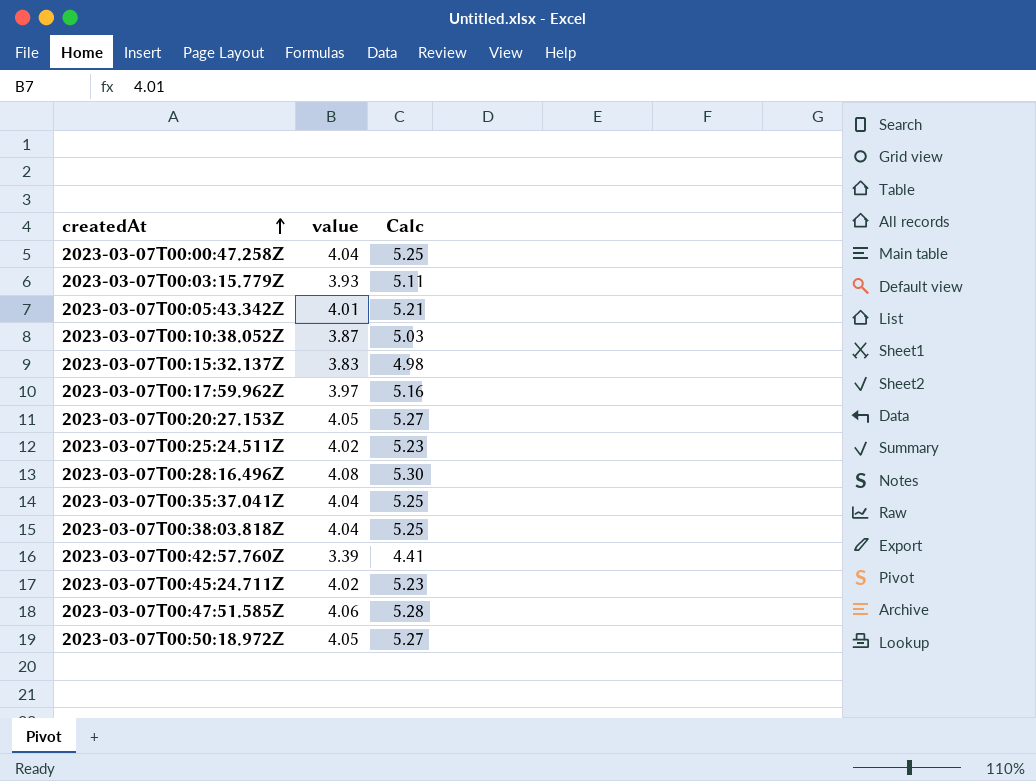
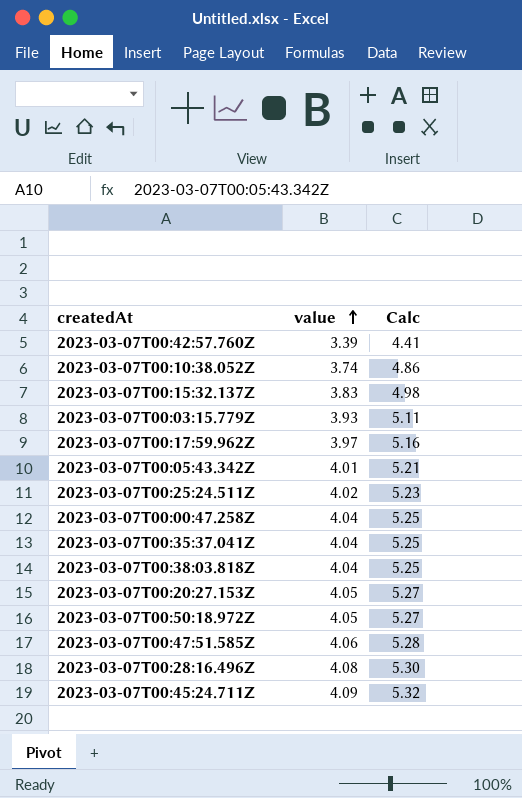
row order: createdAt ascending -> value ascending
2023-03-07T00:10:38.052Z | value: 3.87 -> 3.74
2023-03-07T00:10:38.052Z | Calc: 5.03 -> 4.86
2023-03-07T00:45:24.711Z | value: 4.02 -> 4.09
2023-03-07T00:45:24.711Z | Calc: 5.23 -> 5.32

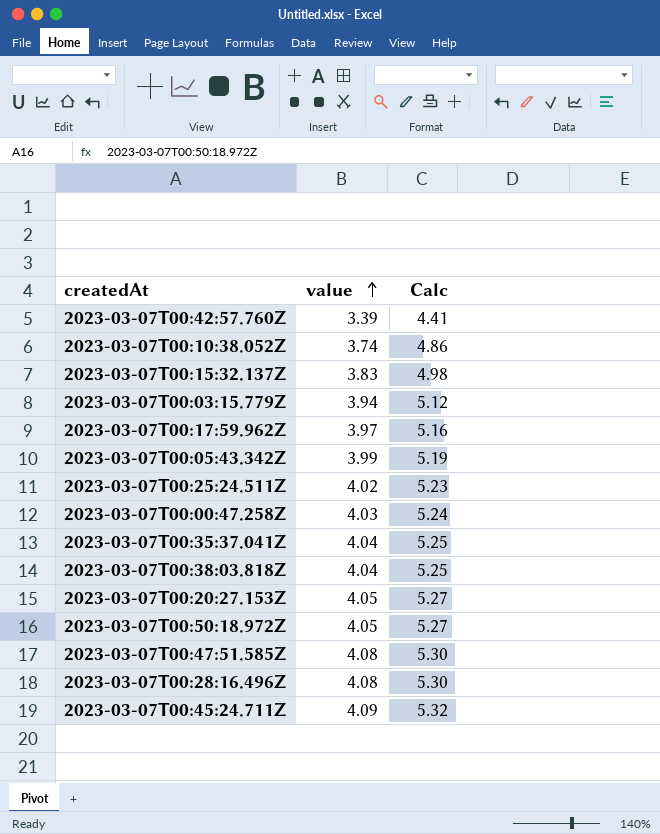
2023-03-07T00:03:15.779Z | value: 3.93 -> 3.94
2023-03-07T00:03:15.779Z | Calc: 5.11 -> 5.12
2023-03-07T00:05:43.342Z | value: 4.01 -> 3.99
2023-03-07T00:05:43.342Z | Calc: 5.21 -> 5.19
2023-03-07T00:00:47.258Z | value: 4.04 -> 4.03
2023-03-07T00:00:47.258Z | Calc: 5.25 -> 5.24
2023-03-07T00:47:51.585Z | value: 4.06 -> 4.08
2023-03-07T00:47:51.585Z | Calc: 5.28 -> 5.30

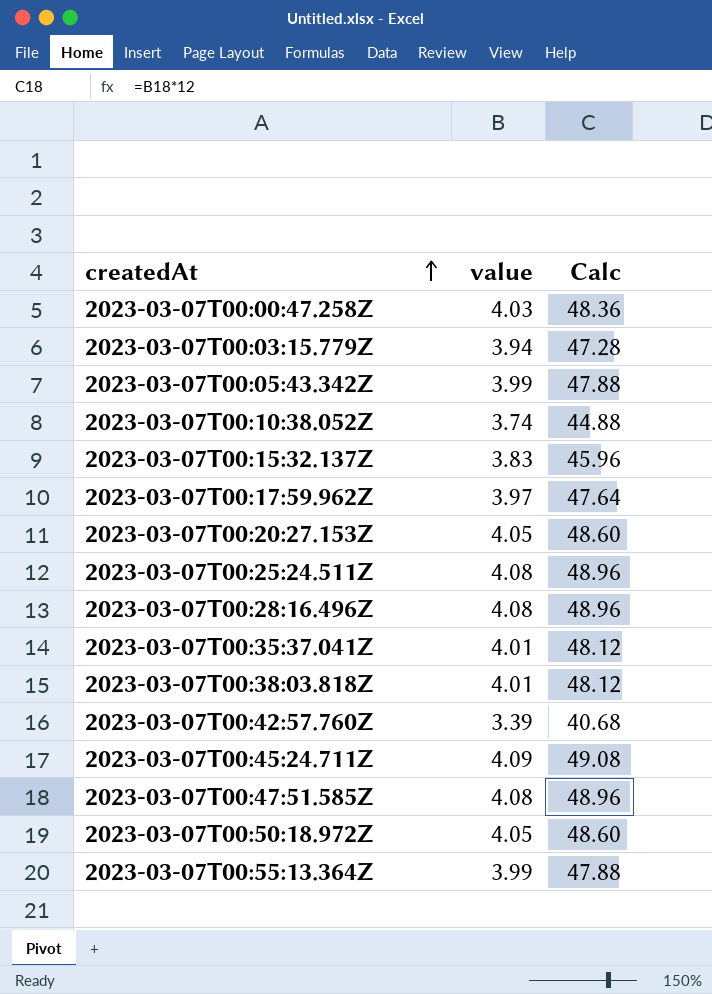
row order: value ascending -> createdAt ascending
column Calc | formula: [value] * 1.3 -> [value] * 12
2023-03-07T00:25:24.511Z | value: 4.02 -> 4.08
2023-03-07T00:35:37.041Z | value: 4.04 -> 4.01
2023-03-07T00:38:03.818Z | value: 4.04 -> 4.01
row 2023-03-07T00:55:13.364Z: none -> 3.99 | 47.88

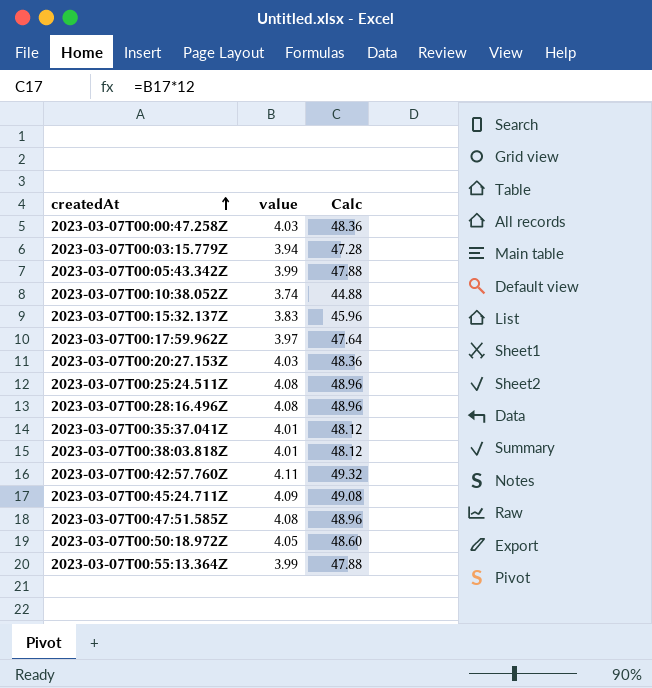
2023-03-07T00:20:27.153Z | value: 4.05 -> 4.03
2023-03-07T00:20:27.153Z | Calc: 48.60 -> 48.36
2023-03-07T00:42:57.760Z | value: 3.39 -> 4.11
2023-03-07T00:42:57.760Z | Calc: 40.68 -> 49.32

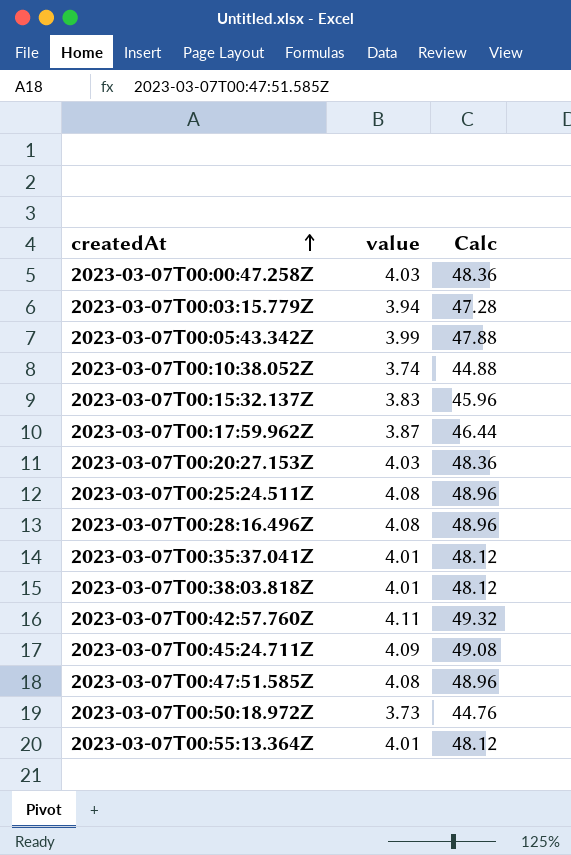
2023-03-07T00:17:59.962Z | value: 3.97 -> 3.87
2023-03-07T00:17:59.962Z | Calc: 47.64 -> 46.44
2023-03-07T00:50:18.972Z | value: 4.05 -> 3.73
2023-03-07T00:50:18.972Z | Calc: 48.60 -> 44.76
2023-03-07T00:55:13.364Z | value: 3.99 -> 4.01
2023-03-07T00:55:13.364Z | Calc: 47.88 -> 48.12

